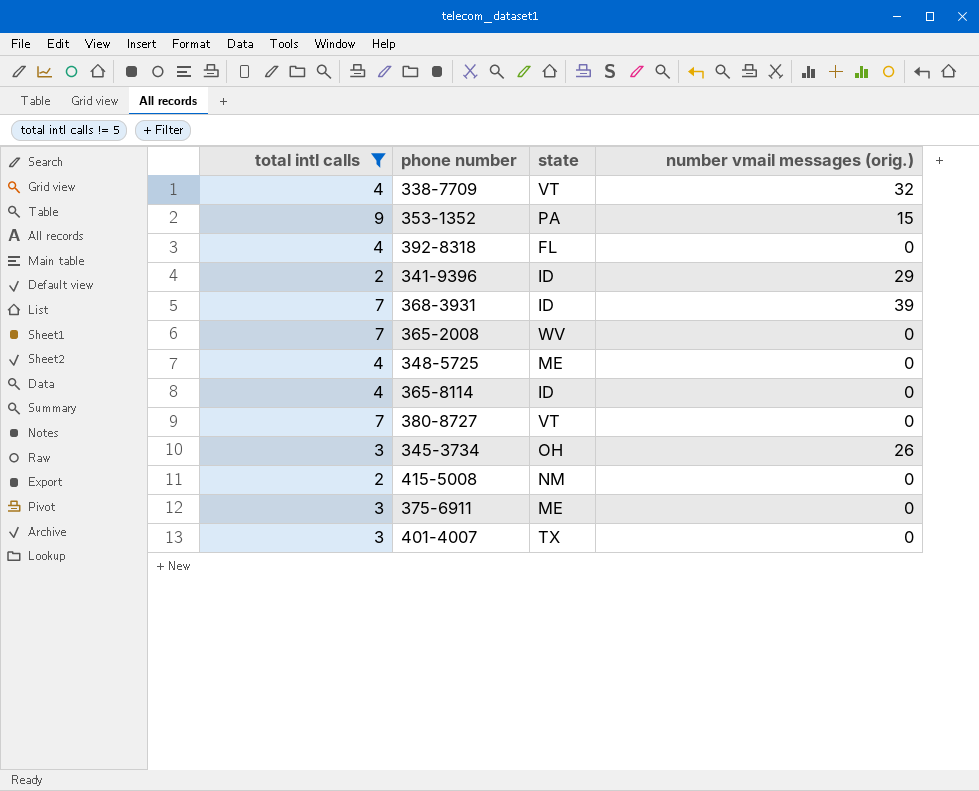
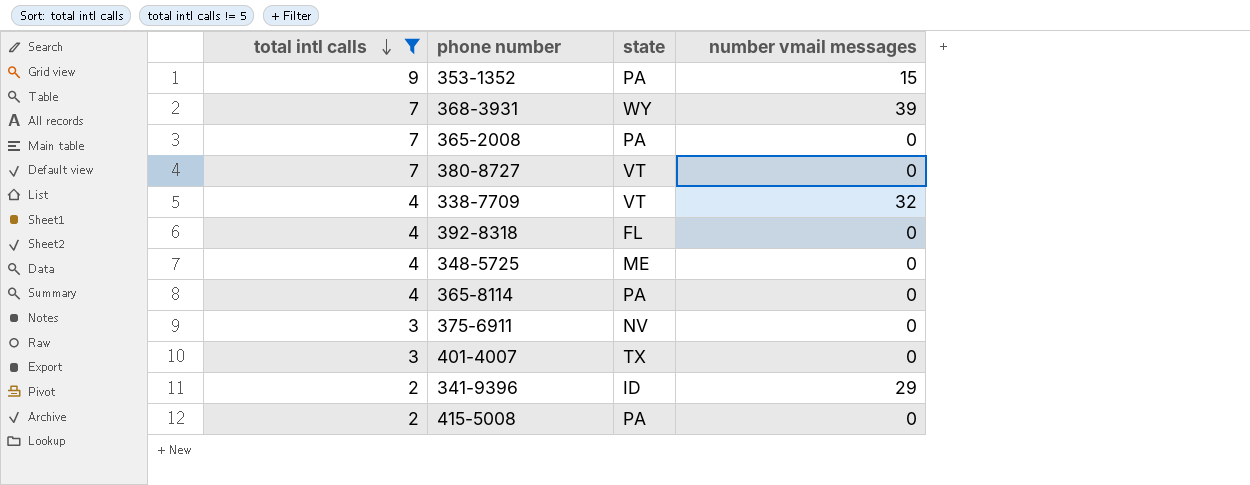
row order: none -> total intl calls descending
column name: number vmail messages (orig.) -> number vmail messages
row 345-3734: 3 | OH | 26 -> none
368-3931 | state: ID -> WY
365-2008 | state: WV -> PA
365-8114 | state: ID -> PA
375-6911 | state: ME -> NV
415-5008 | state: NM -> PA

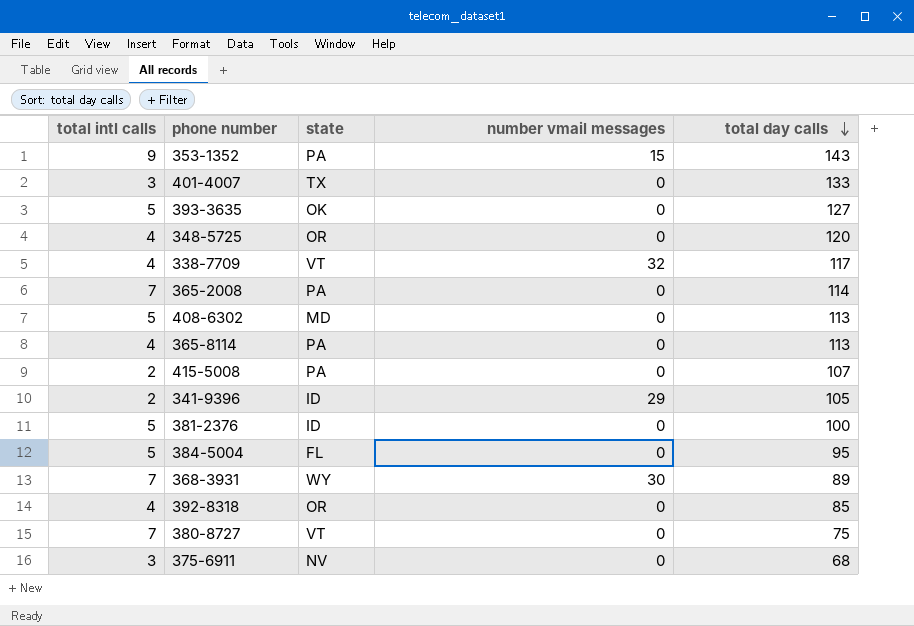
filter: total intl calls != 5 -> none
row order: total intl calls descending -> total day calls descending
column total day calls | position: none -> 5
348-5725 | state: ME -> OR
368-3931 | number vmail messages: 39 -> 30
392-8318 | state: FL -> OR

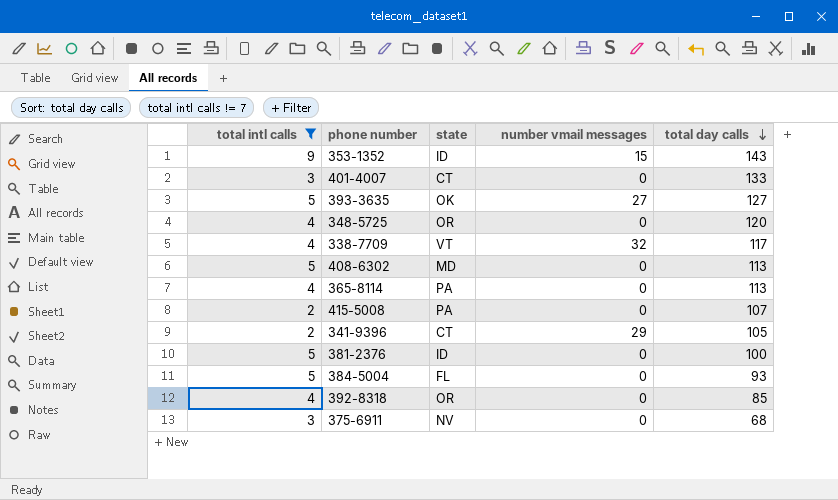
filter: none -> total intl calls != 7
353-1352 | state: PA -> ID
401-4007 | state: TX -> CT
393-3635 | number vmail messages: 0 -> 27
341-9396 | state: ID -> CT
384-5004 | total day calls: 95 -> 93

